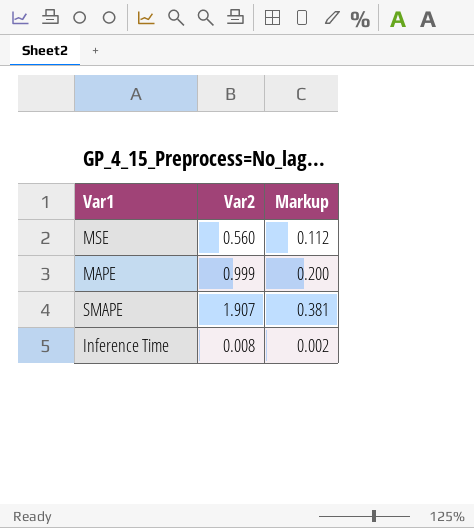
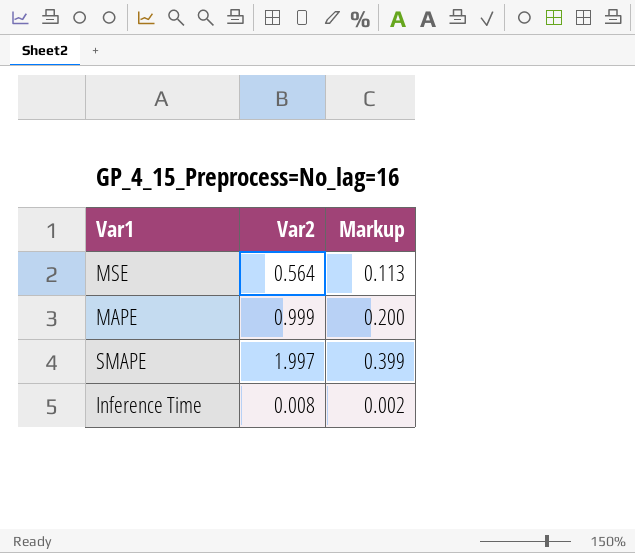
MSE | Var2: 0.560 -> 0.564
MSE | Markup: 0.112 -> 0.113
SMAPE | Var2: 1.907 -> 1.997
SMAPE | Markup: 0.381 -> 0.399

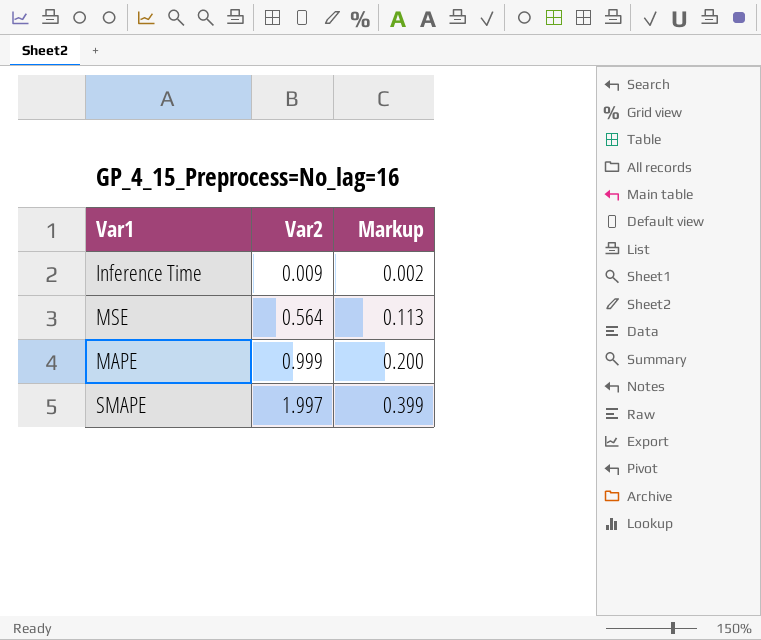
row order: none -> Var2 ascending
Inference Time | Var2: 0.008 -> 0.009

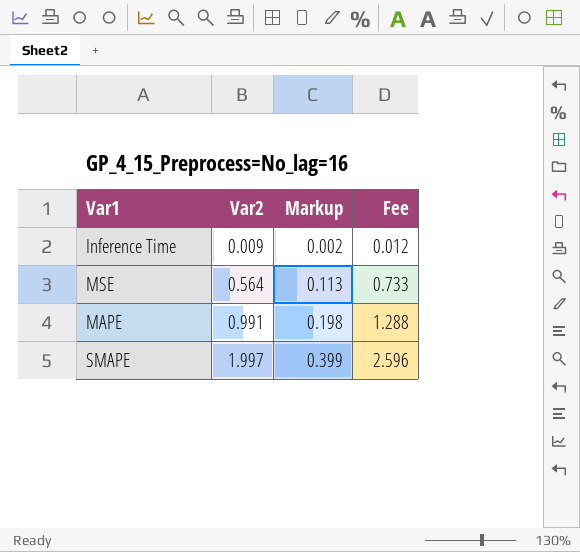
column Fee | formula: none -> [Var2] * 1.3
MAPE | Var2: 0.999 -> 0.991
MAPE | Markup: 0.200 -> 0.198

